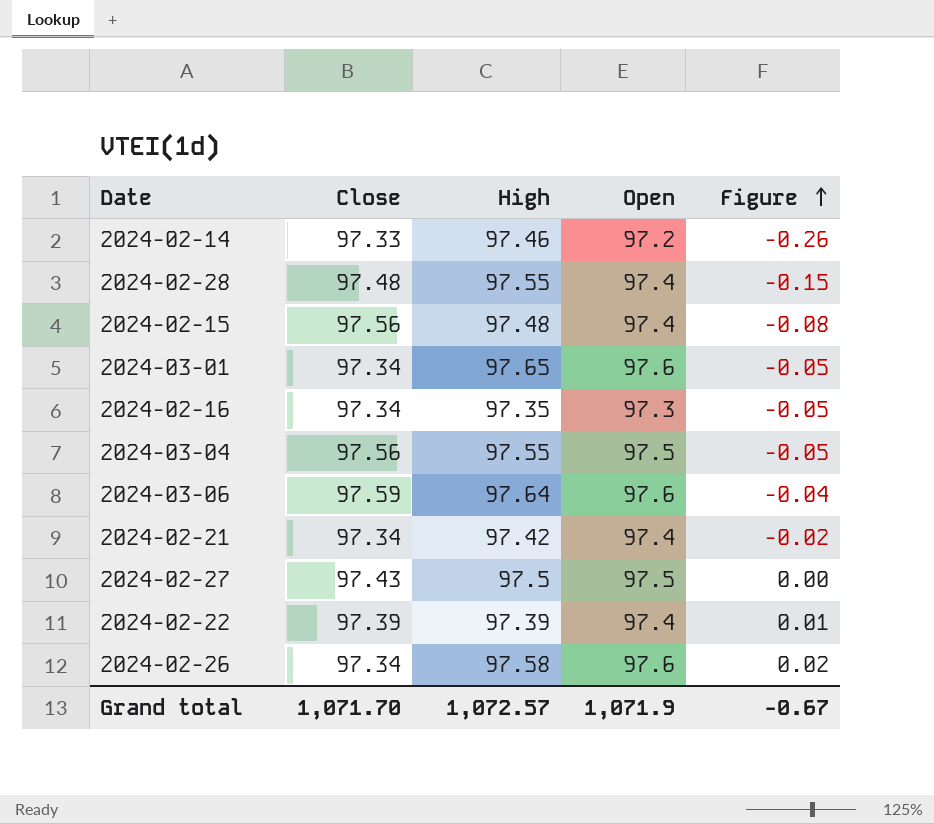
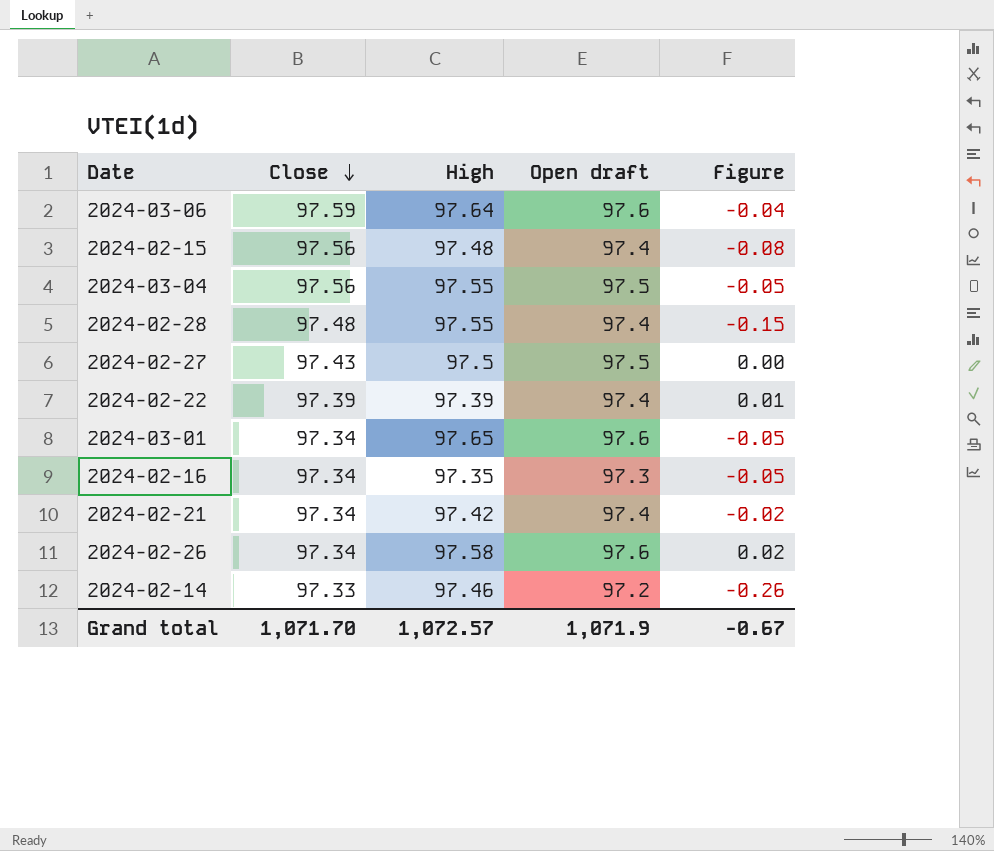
row order: Figure ascending -> Close descending
column name: Open -> Open draft

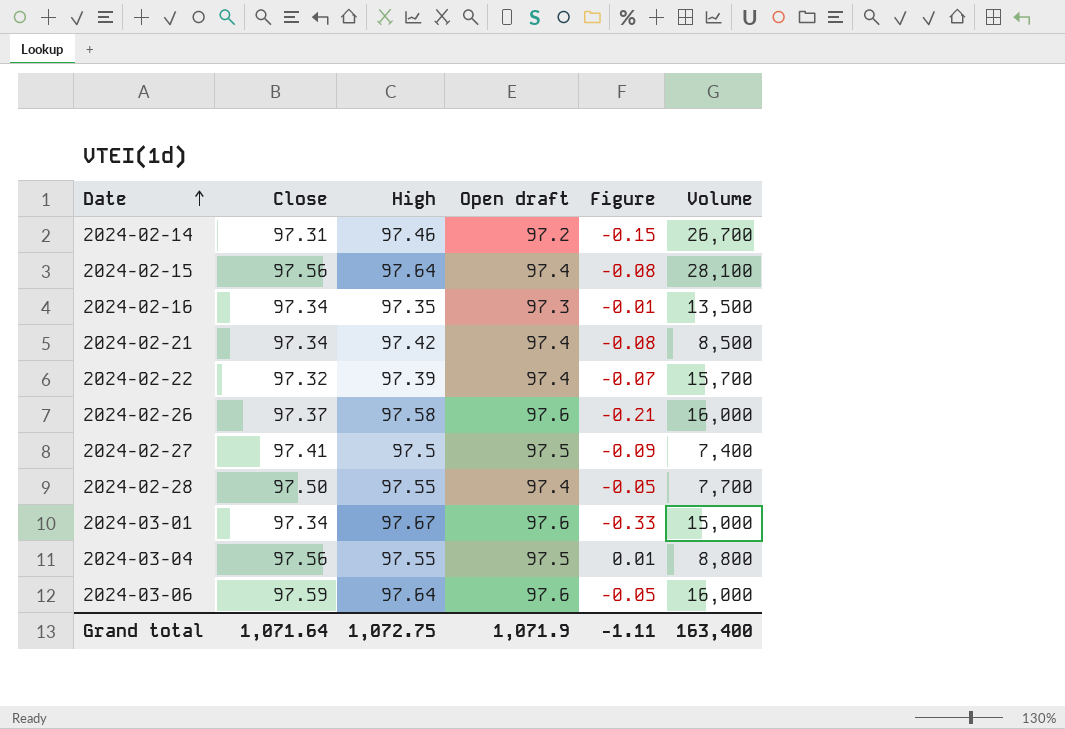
row order: Close descending -> Date ascending
column Figure | formula: [Open draft] - [High] -> [Close] - [High]
column Volume | position: none -> 6
2024-02-14 | Close: 97.33 -> 97.31
2024-02-15 | High: 97.48 -> 97.64
2024-02-22 | Close: 97.39 -> 97.32
2024-02-26 | Close: 97.34 -> 97.37
2024-02-27 | Close: 97.43 -> 97.41
2024-02-28 | Close: 97.48 -> 97.50
2024-03-01 | High: 97.65 -> 97.67
Grand total | Close: 1,071.70 -> 1,071.64
Grand total | High: 1,072.57 -> 1,072.75
Grand total | Figure: -0.67 -> -1.11

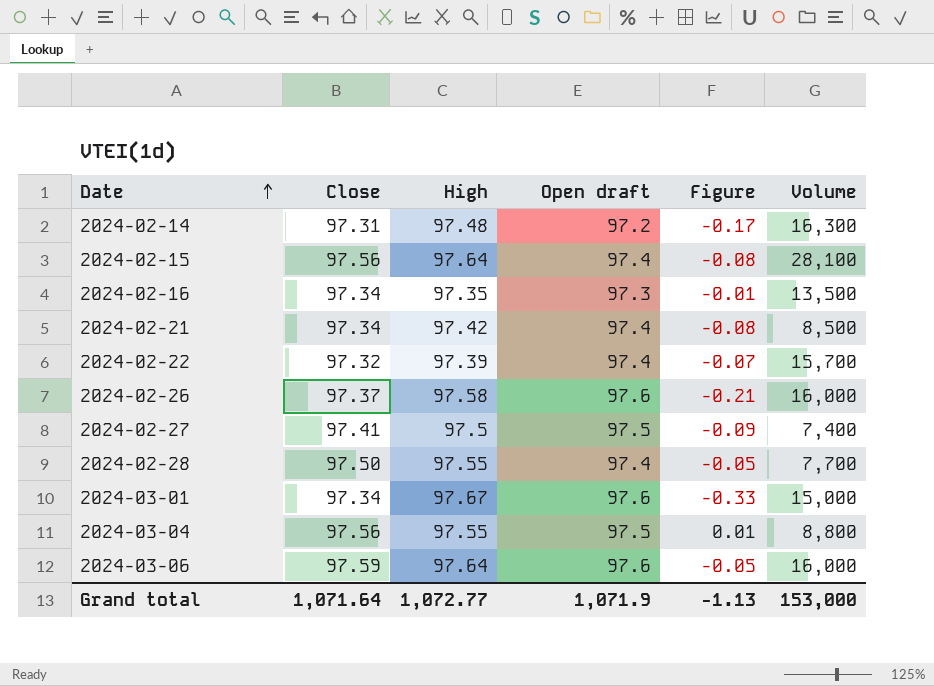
2024-02-14 | High: 97.46 -> 97.48
2024-02-14 | Figure: -0.15 -> -0.17
2024-02-14 | Volume: 26,700 -> 16,300
Grand total | High: 1,072.75 -> 1,072.77
Grand total | Figure: -1.11 -> -1.13
Grand total | Volume: 163,400 -> 153,000

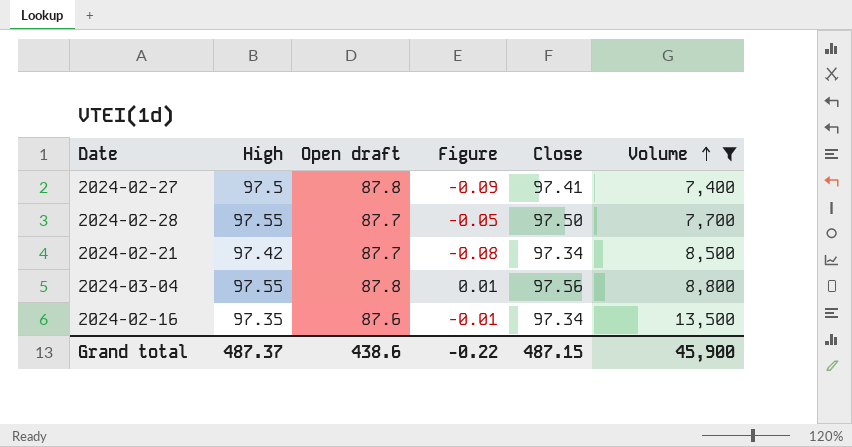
filter: none -> Volume <= 13,500
row order: Date ascending -> Volume ascending
column Close | position: 2 -> 5
2024-02-27 | Open draft: 97.5 -> 87.8
2024-02-28 | Open draft: 97.4 -> 87.7
2024-02-21 | Open draft: 97.4 -> 87.7
2024-03-04 | Open draft: 97.5 -> 87.8
2024-02-16 | Open draft: 97.3 -> 87.6
Grand total | High: 1,072.77 -> 487.37
Grand total | Open draft: 1,071.9 -> 438.6
Grand total | Figure: -1.13 -> -0.22
Grand total | Close: 1,071.64 -> 487.15
Grand total | Volume: 153,000 -> 45,900

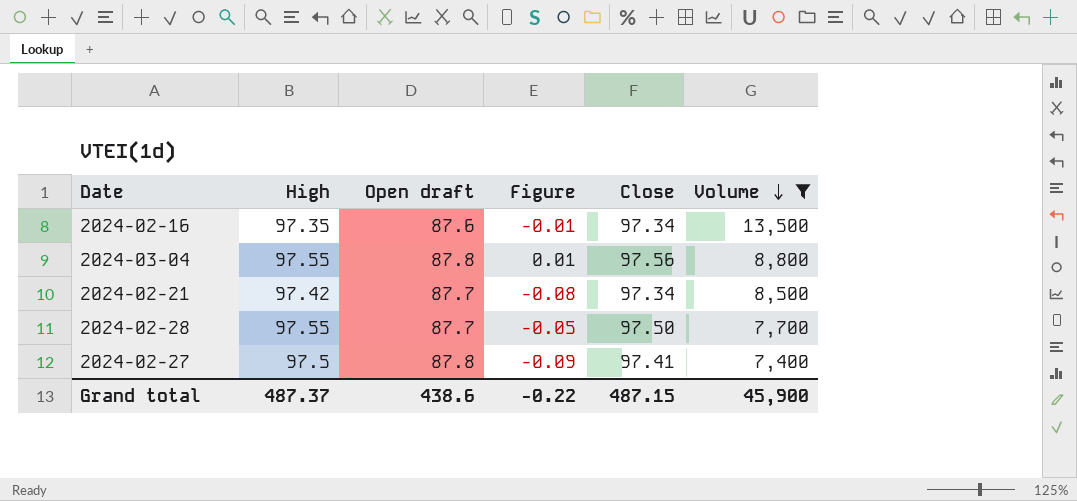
row order: Volume ascending -> Volume descending

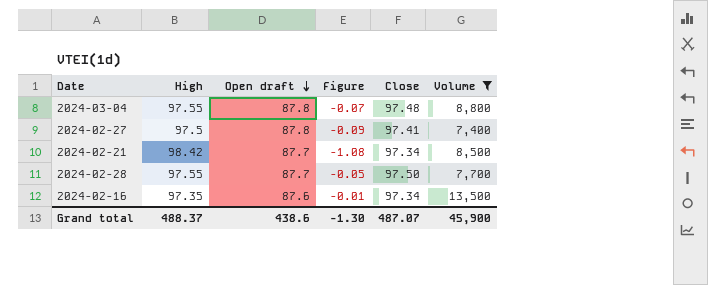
row order: Volume descending -> Open draft descending
2024-03-04 | Figure: 0.01 -> -0.07
2024-03-04 | Close: 97.56 -> 97.48
2024-02-21 | High: 97.42 -> 98.42
2024-02-21 | Figure: -0.08 -> -1.08
Grand total | High: 487.37 -> 488.37
Grand total | Figure: -0.22 -> -1.30
Grand total | Close: 487.15 -> 487.07

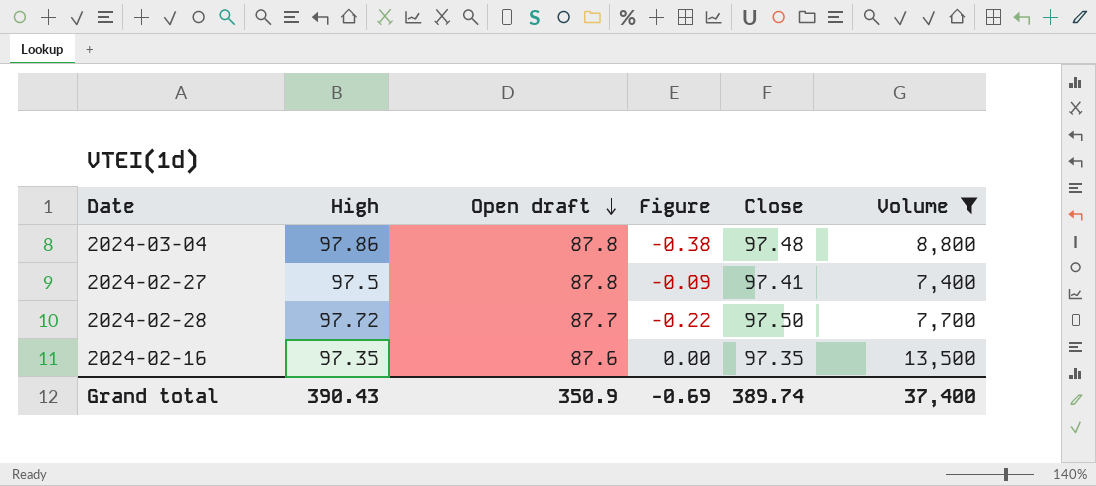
row 2024-02-21: 98.42 | 87.7 | -1.08 | 97.34 | 8,500 -> none
2024-03-04 | High: 97.55 -> 97.86
2024-03-04 | Figure: -0.07 -> -0.38
2024-02-28 | High: 97.55 -> 97.72
2024-02-28 | Figure: -0.05 -> -0.22
2024-02-16 | Figure: -0.01 -> 0.00
2024-02-16 | Close: 97.34 -> 97.35
Grand total | High: 488.37 -> 390.43
Grand total | Open draft: 438.6 -> 350.9
Grand total | Figure: -1.30 -> -0.69
Grand total | Close: 487.07 -> 389.74
Grand total | Volume: 45,900 -> 37,400

